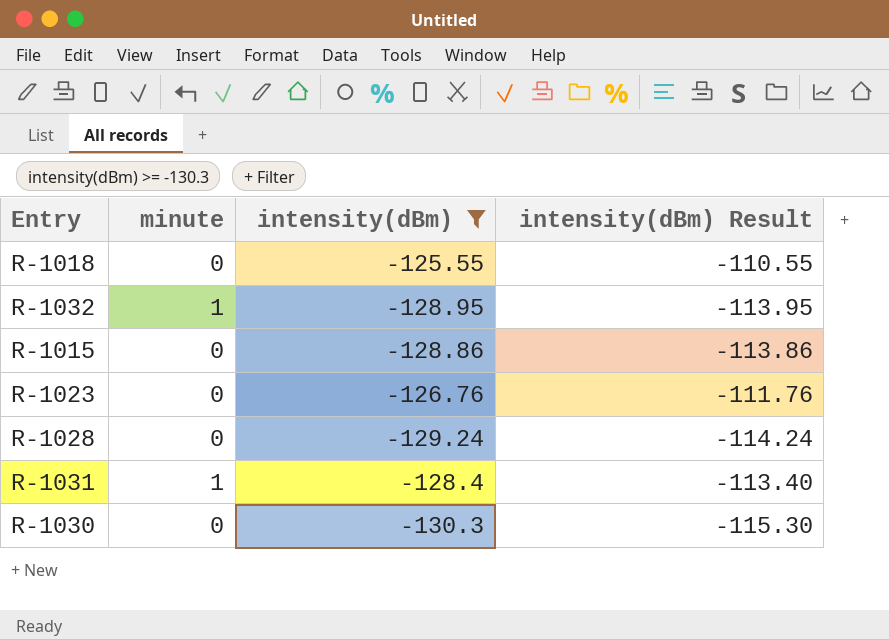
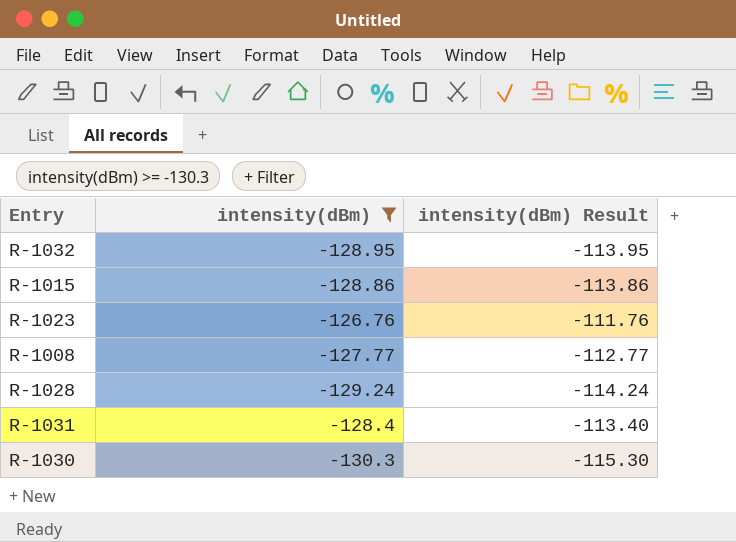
column minute | position: 2 -> none
row R-1018: 0 | -125.55 | -110.55 -> none
row R-1008: none -> -127.77 | -112.77

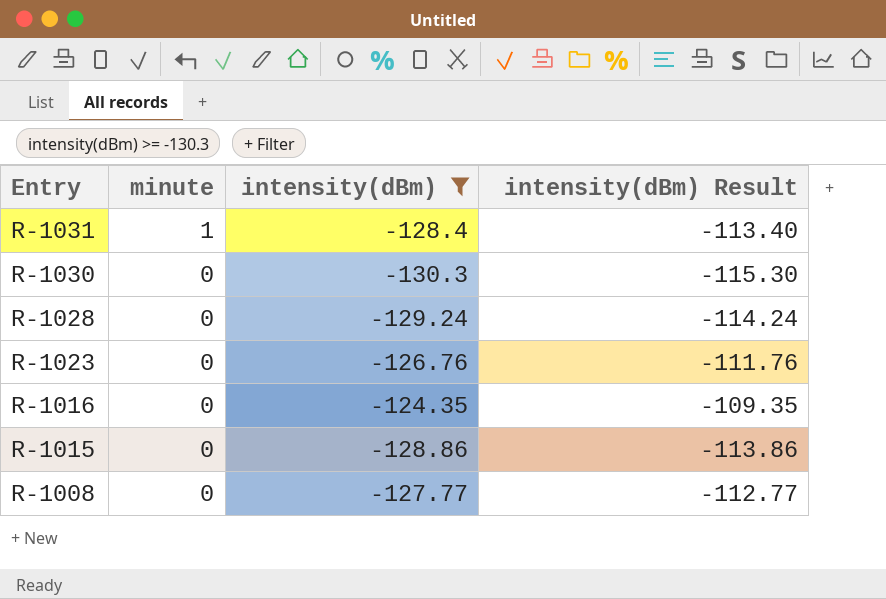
row order: none -> Entry descending
column minute | position: none -> 2
row R-1032: -128.95 | -113.95 -> none
row R-1016: none -> 0 | -124.35 | -109.35

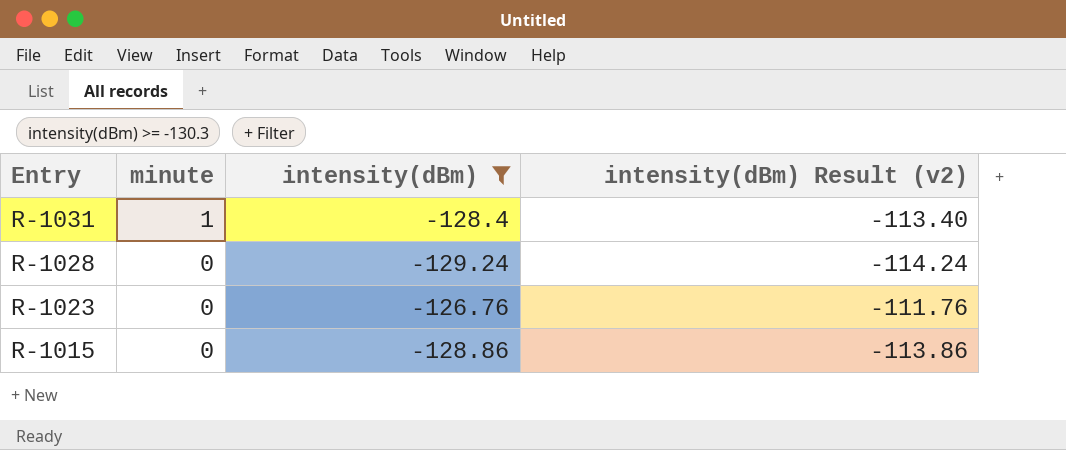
column name: intensity(dBm) Result -> intensity(dBm) Result (v2)
row R-1030: 0 | -130.3 | -115.30 -> none
row R-1016: 0 | -124.35 | -109.35 -> none
row R-1008: 0 | -127.77 | -112.77 -> none

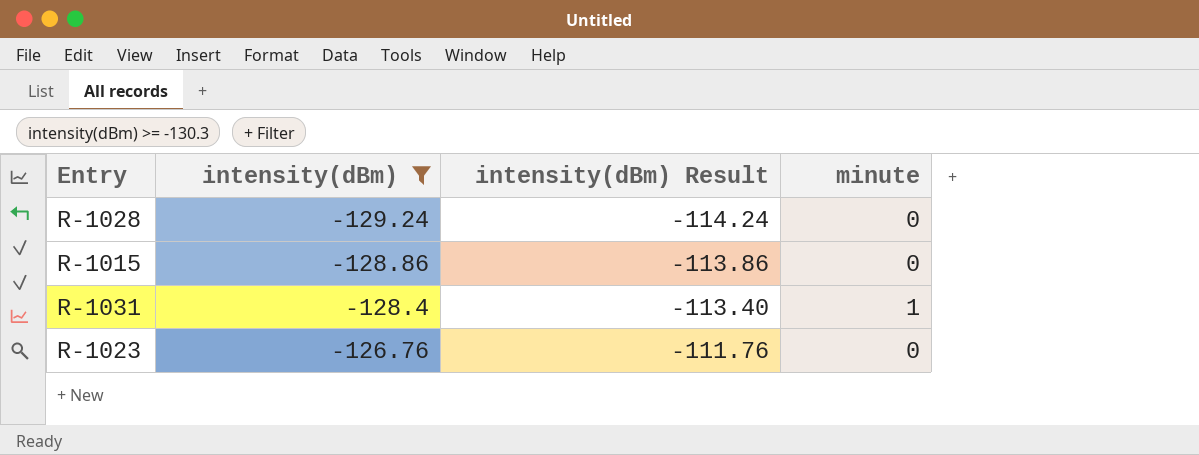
row order: Entry descending -> intensity(dBm) ascending
column name: intensity(dBm) Result (v2) -> intensity(dBm) Result
column minute | position: 2 -> 4

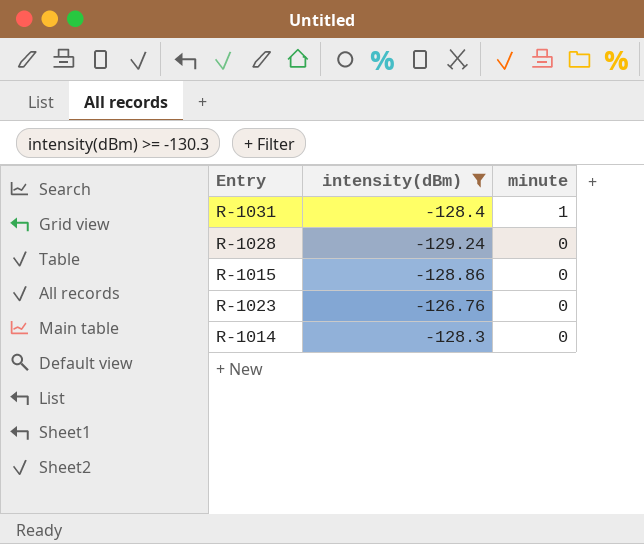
row order: intensity(dBm) ascending -> minute descending
column intensity(dBm) Result | formula: [intensity(dBm)] + 15 -> none
row R-1014: none -> -128.3 | 0

